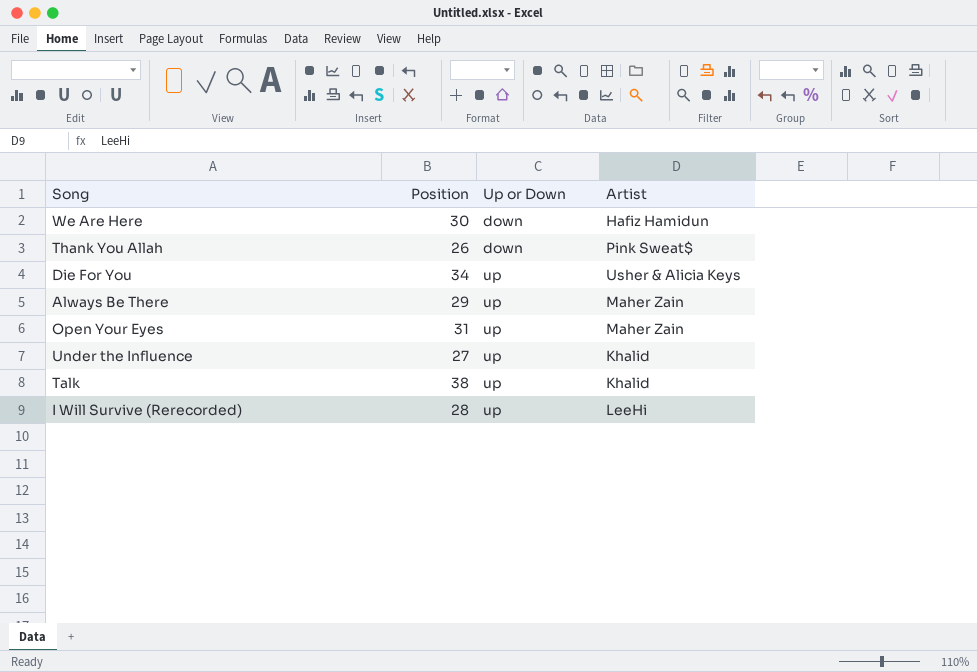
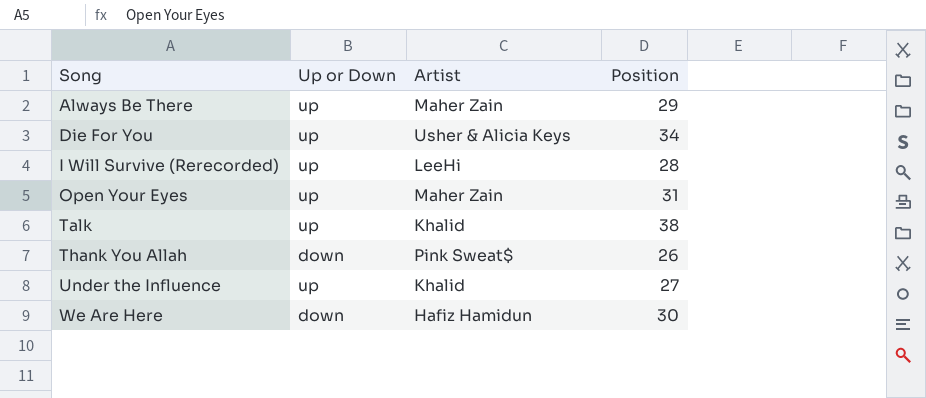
row order: Up or Down ascending -> Song ascending
column Position | position: 2 -> 4

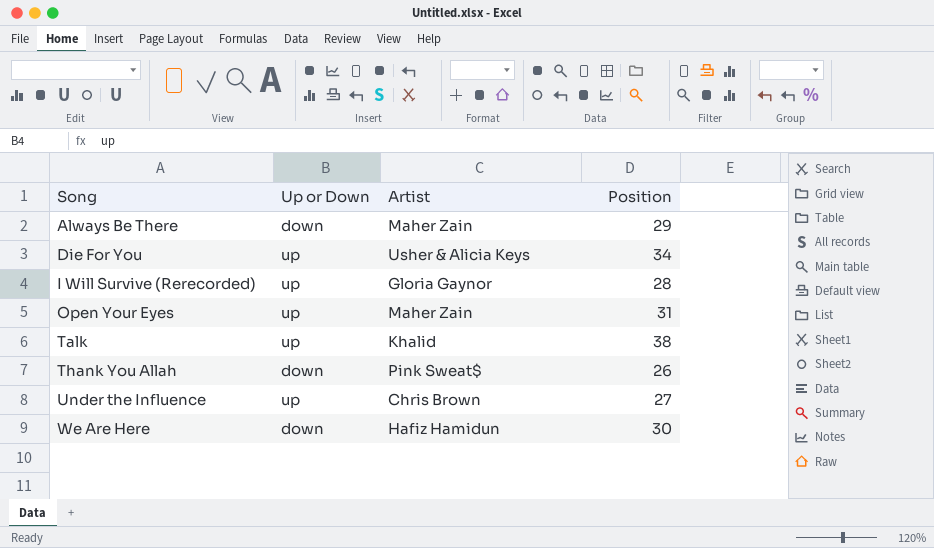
Always Be There | Up or Down: up -> down
I Will Survive (Rerecorded) | Artist: LeeHi -> Gloria Gaynor
Under the Influence | Artist: Khalid -> Chris Brown

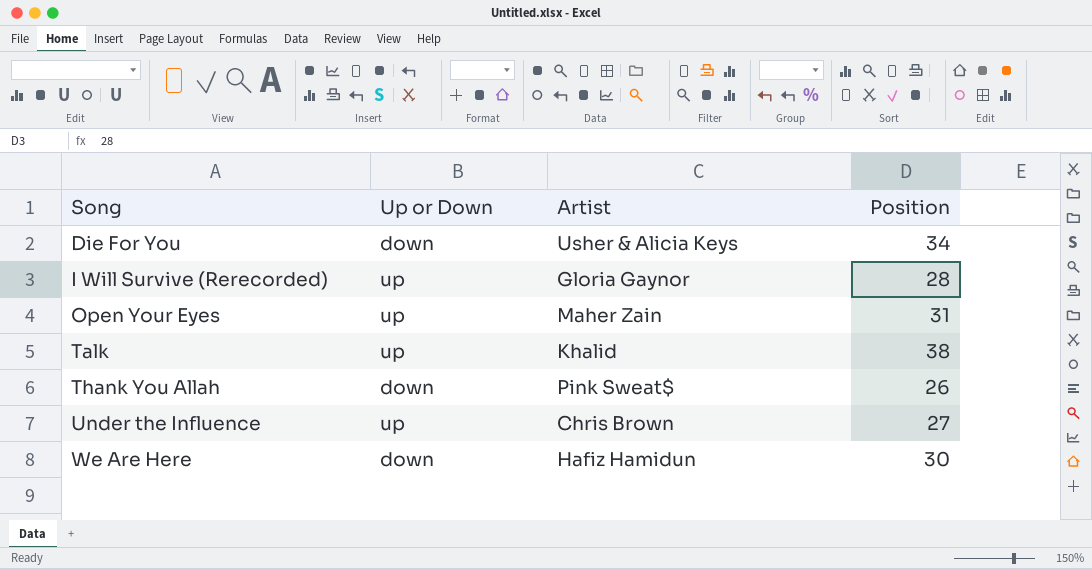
row Always Be There: down | Maher Zain | 29 -> none
Die For You | Up or Down: up -> down

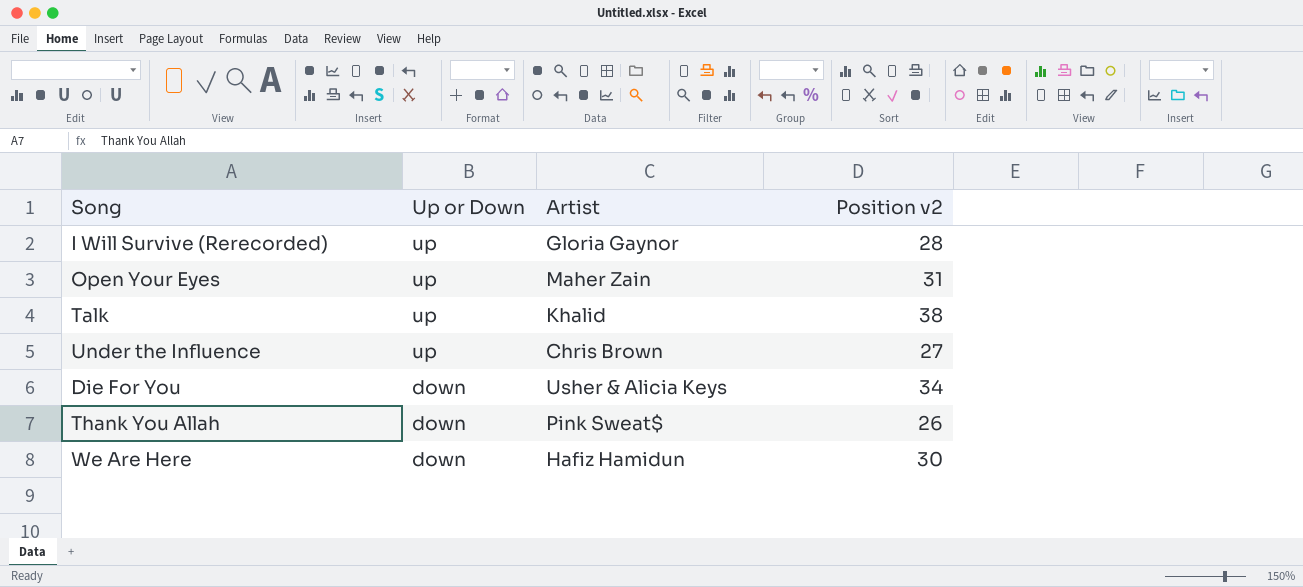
row order: Song ascending -> Up or Down descending
column name: Position -> Position v2

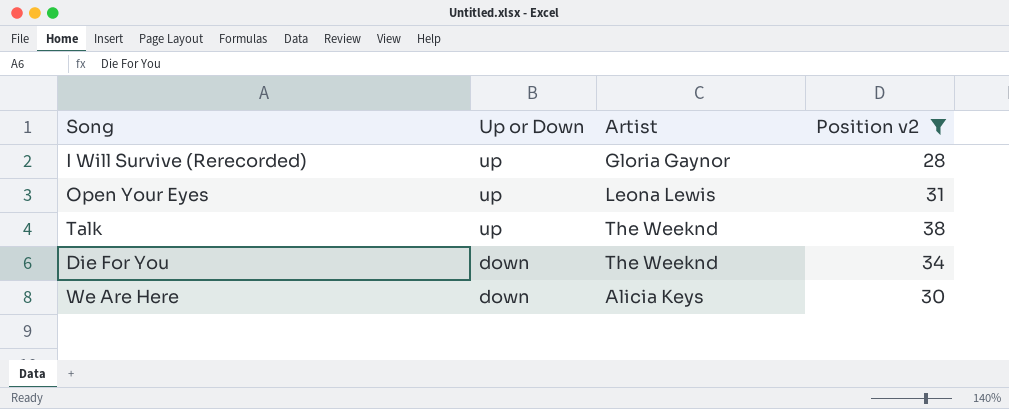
filter: none -> Position v2 >= 28
Open Your Eyes | Artist: Maher Zain -> Leona Lewis
Talk | Artist: Khalid -> The Weeknd
Die For You | Artist: Usher & Alicia Keys -> The Weeknd
We Are Here | Artist: Hafiz Hamidun -> Alicia Keys

